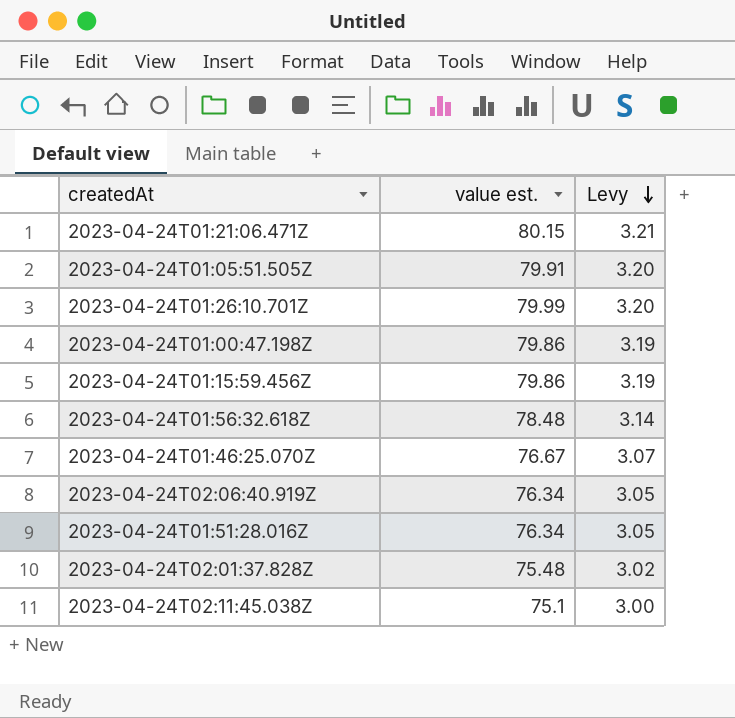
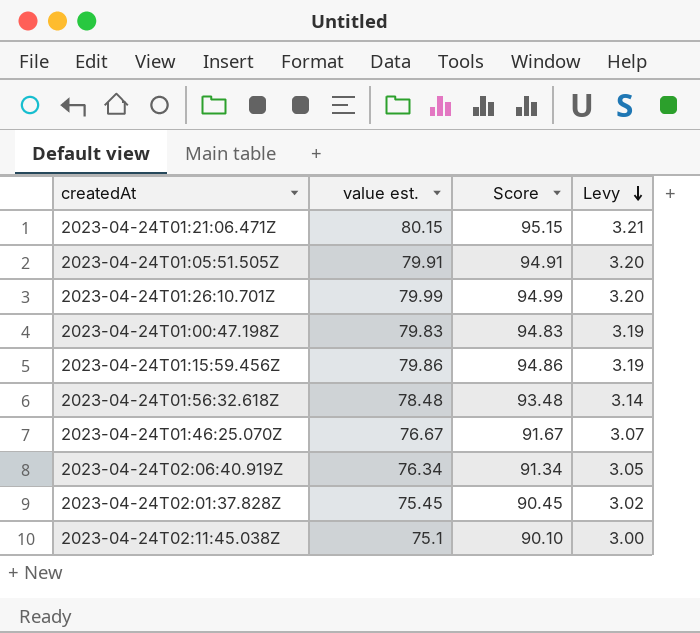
column Score | formula: none -> [value est.] + 15
row 2023-04-24T01:51:28.016Z: 76.34 | 3.05 -> none
2023-04-24T01:00:47.198Z | value est.: 79.86 -> 79.83
2023-04-24T02:01:37.828Z | value est.: 75.48 -> 75.45

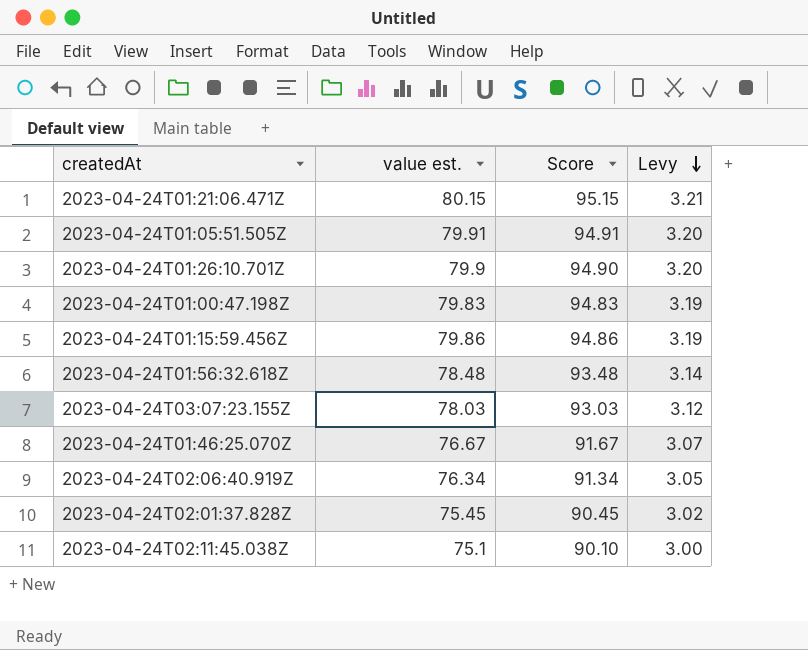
2023-04-24T01:26:10.701Z | value est.: 79.99 -> 79.9
2023-04-24T01:26:10.701Z | Score: 94.99 -> 94.90
row 2023-04-24T03:07:23.155Z: none -> 78.03 | 93.03 | 3.12

